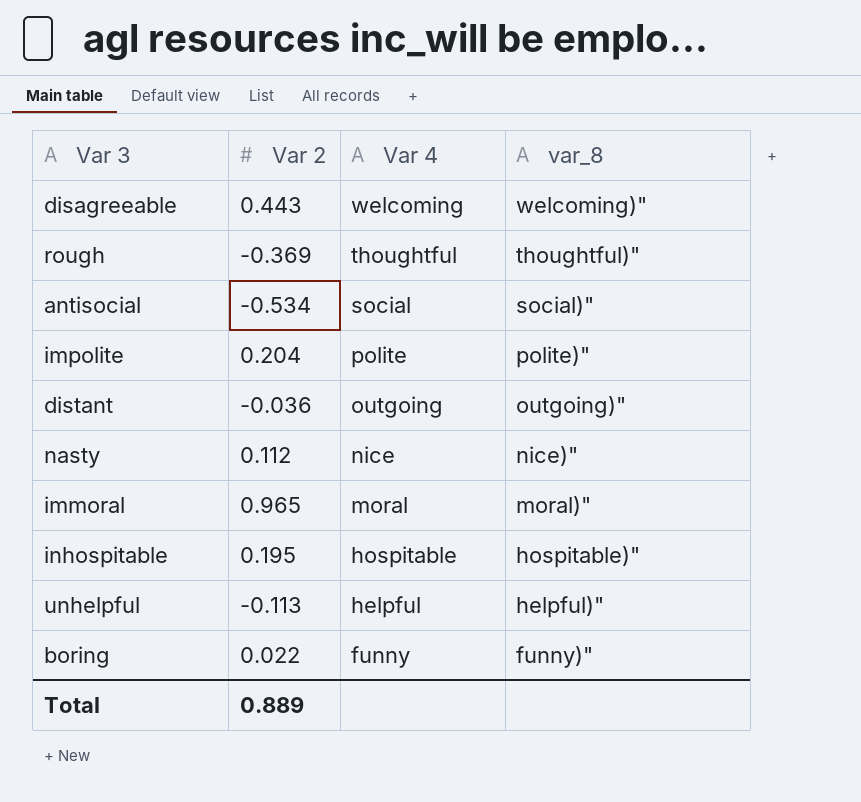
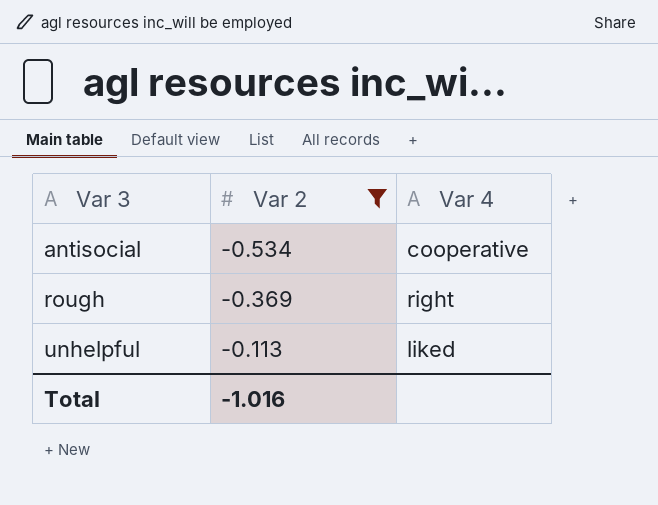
filter: none -> Var 2 <= -0.113
row order: Var 4 descending -> Var 3 ascending
column var_8 | position: 4 -> none
antisocial | Var 4: social -> cooperative
rough | Var 4: thoughtful -> right
unhelpful | Var 4: helpful -> liked
Total | Var 2: 0.889 -> -1.016

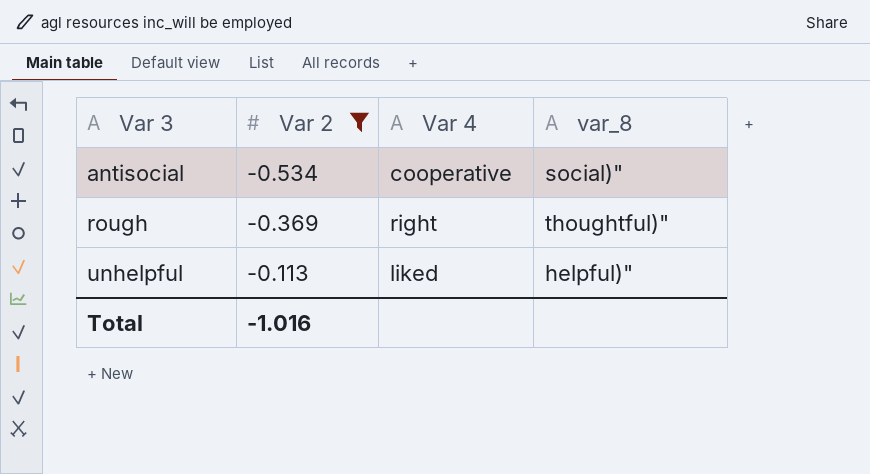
column var_8 | position: none -> 4

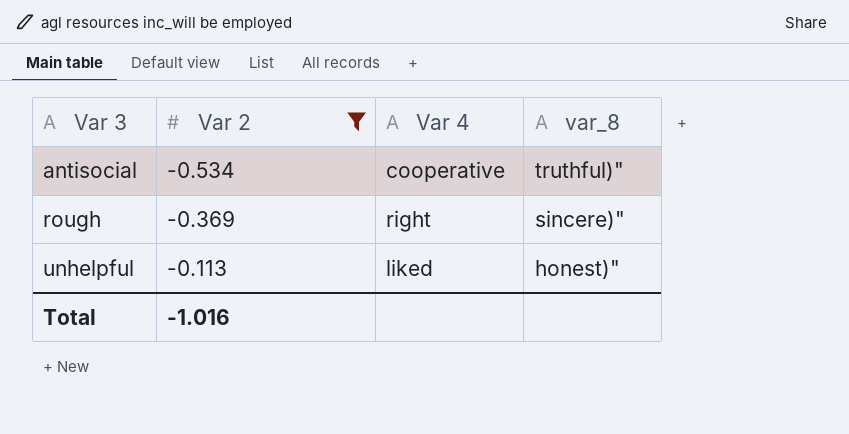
antisocial | var_8: social)" -> truthful)"
rough | var_8: thoughtful)" -> sincere)"
unhelpful | var_8: helpful)" -> honest)"

